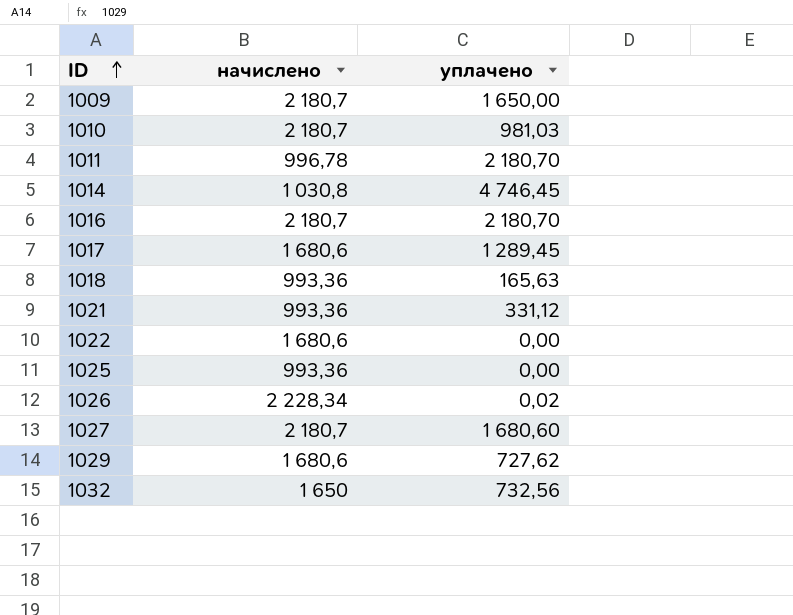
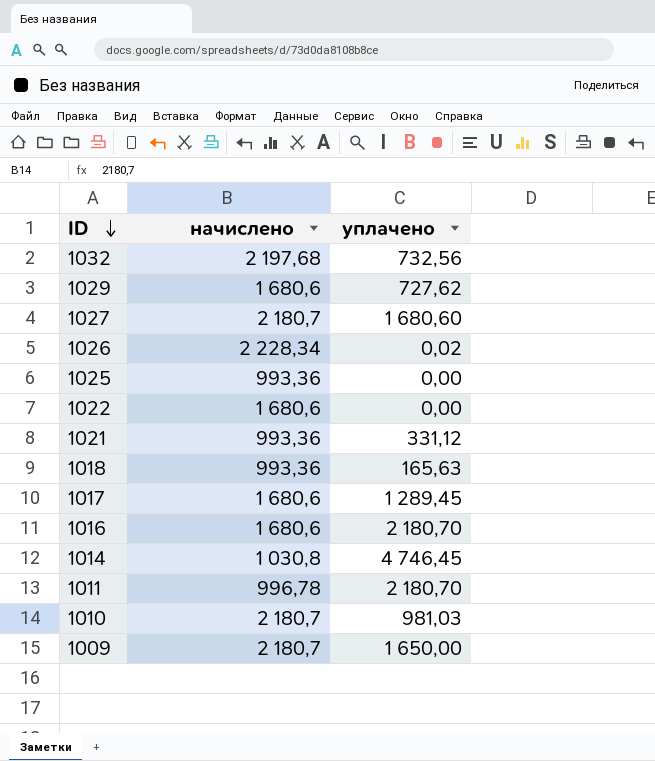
row order: ID ascending -> ID descending
1032 | начислено: 1 650 -> 2 197,68
1016 | начислено: 2 180,7 -> 1 680,6

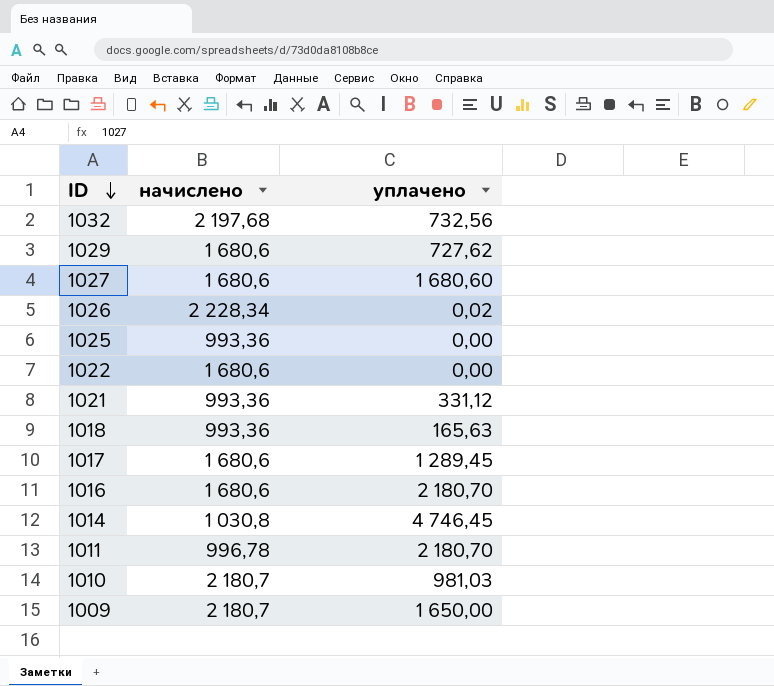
1027 | начислено: 2 180,7 -> 1 680,6

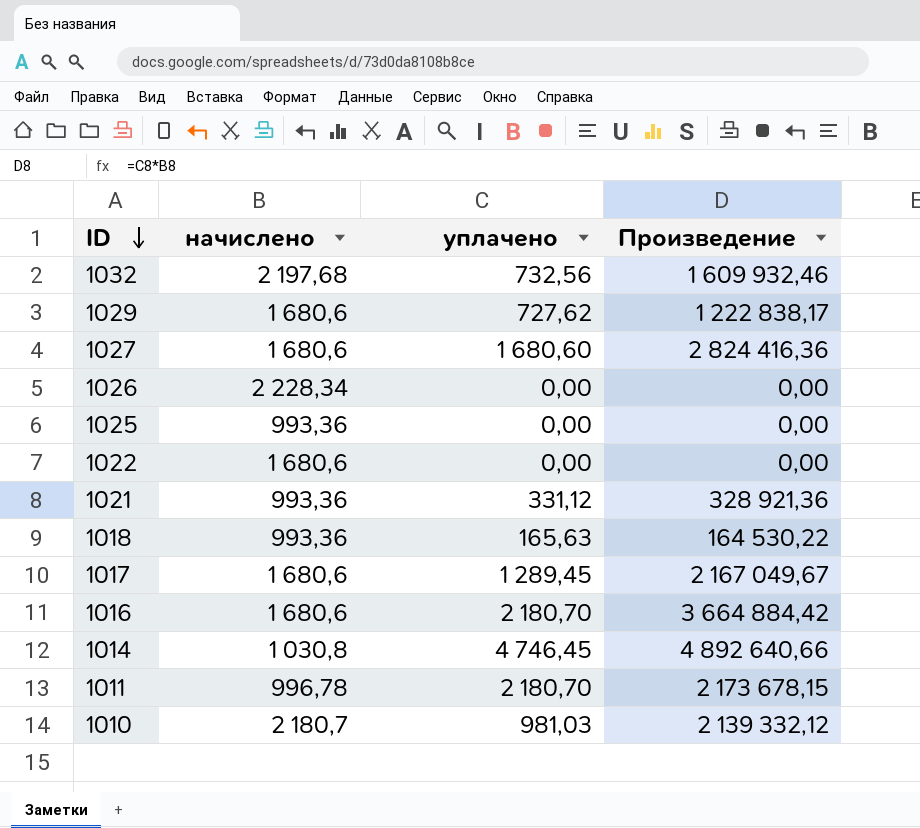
column Произведение | formula: none -> [начислено] * [уплачено]
row 1009: 2 180,7 | 1 650,00 -> none
1026 | уплачено: 0,02 -> 0,00

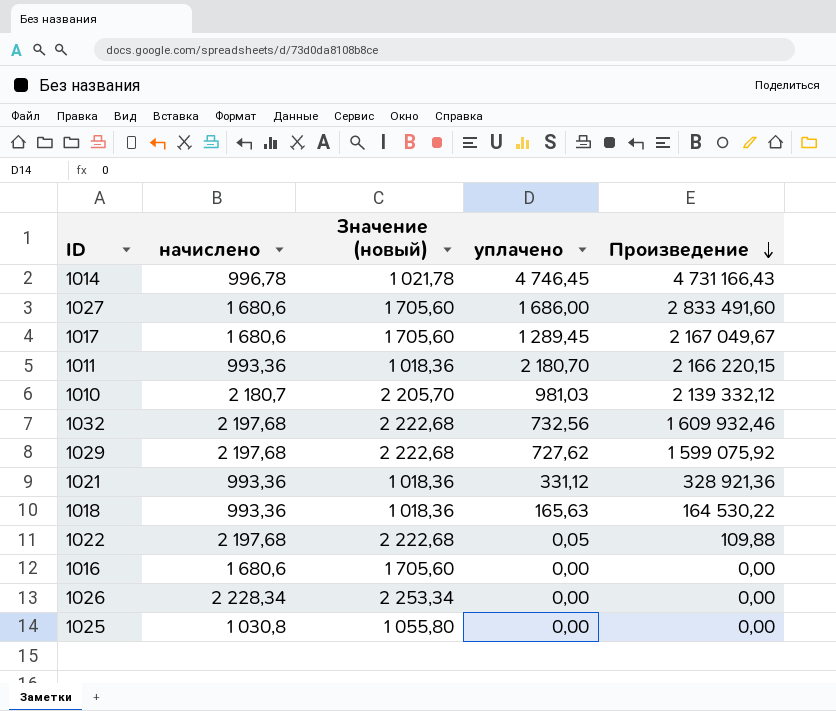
row order: ID descending -> Произведение descending
column Значение (новый) | formula: none -> [начислено] + 25
1014 | начислено: 1 030,8 -> 996,78
1014 | Произведение: 4 892 640,66 -> 4 731 166,43
1027 | уплачено: 1 680,60 -> 1 686,00
1027 | Произведение: 2 824 416,36 -> 2 833 491,60
1011 | начислено: 996,78 -> 993,36
1011 | Произведение: 2 173 678,15 -> 2 166 220,15
1029 | начислено: 1 680,6 -> 2 197,68
1029 | Произведение: 1 222 838,17 -> 1 599 075,92
1022 | начислено: 1 680,6 -> 2 197,68
1022 | уплачено: 0,00 -> 0,05
1022 | Произведение: 0,00 -> 109,88
1016 | уплачено: 2 180,70 -> 0,00
1016 | Произведение: 3 664 884,42 -> 0,00
1025 | начислено: 993,36 -> 1 030,8

